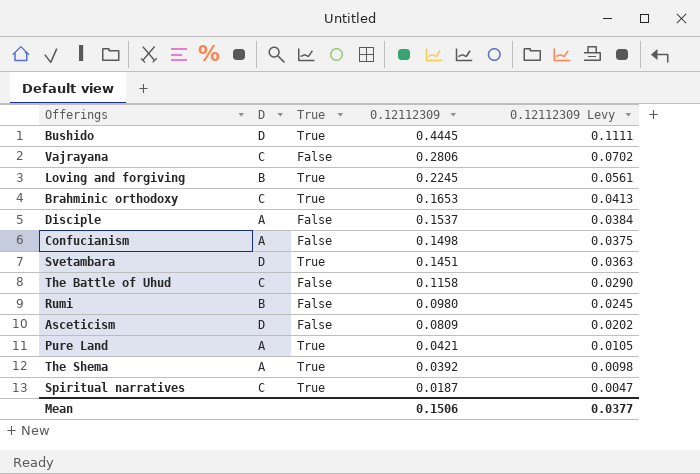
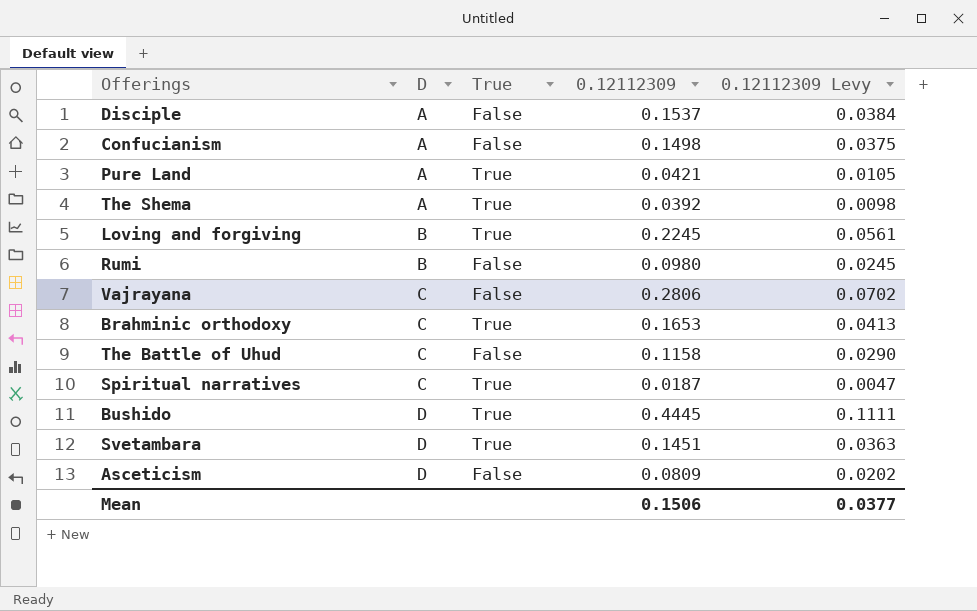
row order: 0.12112309 descending -> D ascending

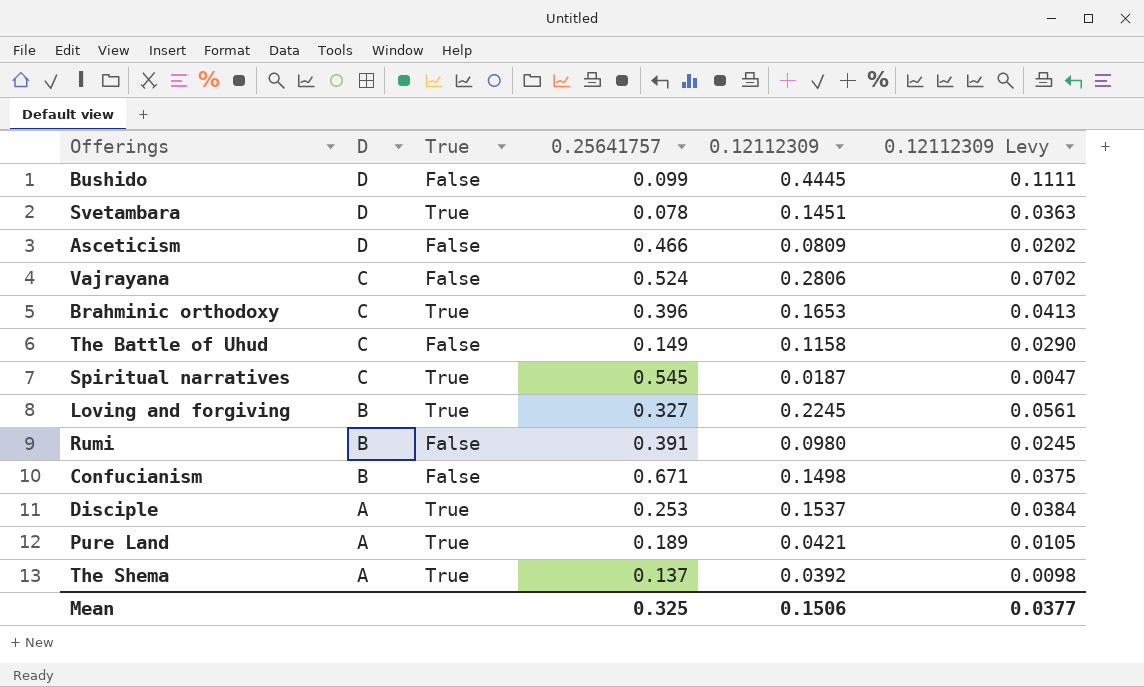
row order: D ascending -> D descending
column 0.25641757 | position: none -> 4
Bushido | True: True -> False
Confucianism | D: A -> B
Disciple | True: False -> True

